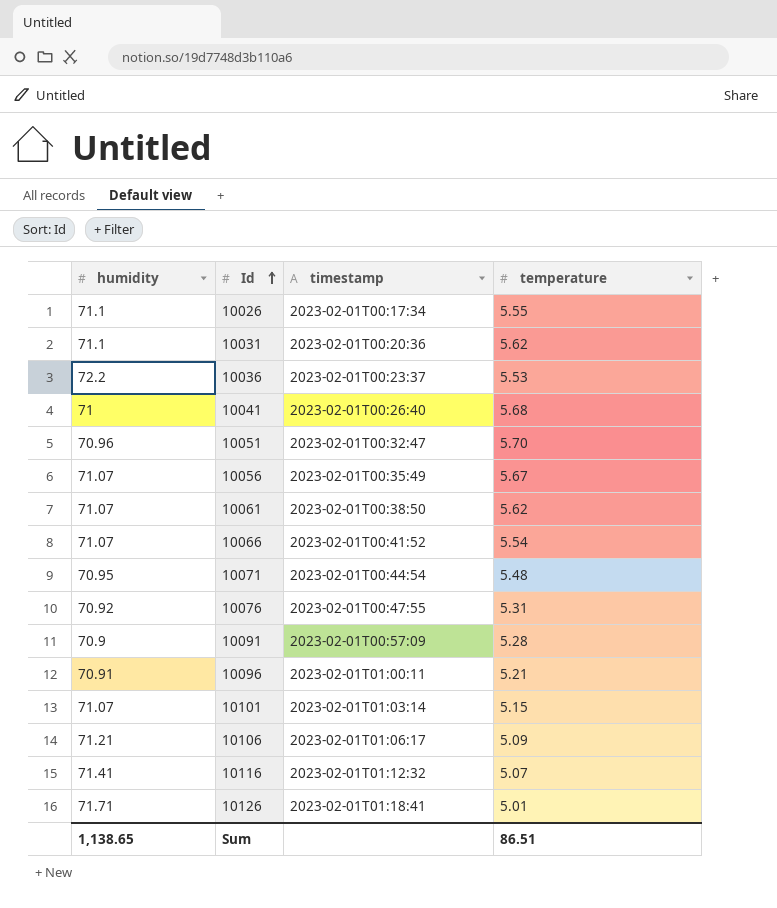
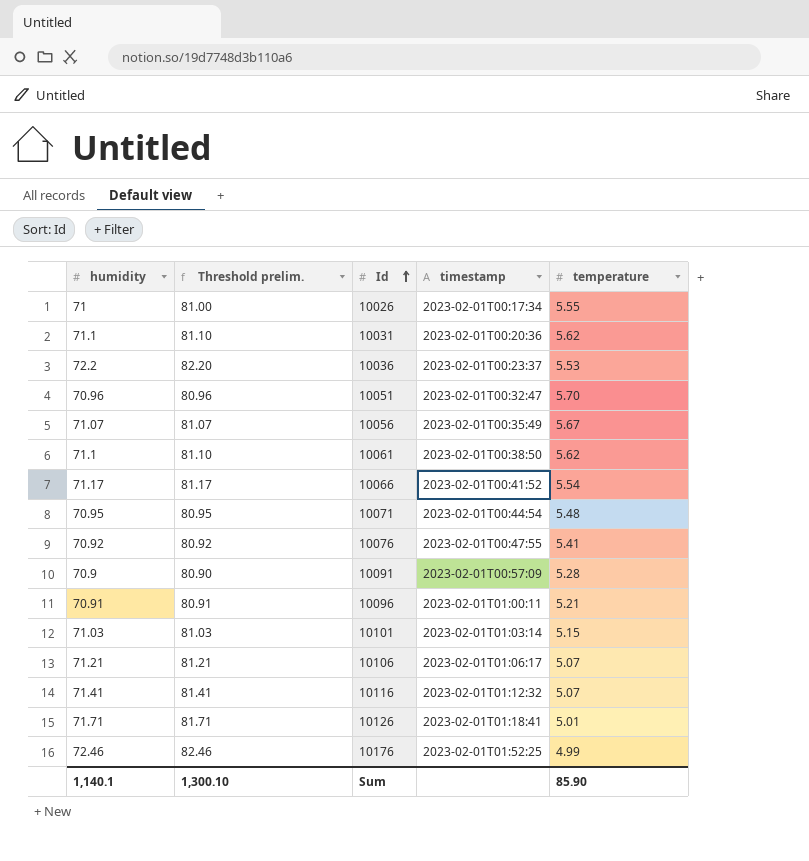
column Threshold prelim. | formula: none -> [humidity] + 10
row 10041: 71 | 2023-02-01T00:26:40 | 5.68 -> none
10026 | humidity: 71.1 -> 71
10061 | humidity: 71.07 -> 71.1
10066 | humidity: 71.07 -> 71.17
10076 | temperature: 5.31 -> 5.41
10101 | humidity: 71.07 -> 71.03
10106 | temperature: 5.09 -> 5.07
row 10176: none -> 72.46 | 82.46 | 2023-02-01T01:52:25 | 4.99
Sum | humidity: 1,138.65 -> 1,140.1
Sum | temperature: 86.51 -> 85.90

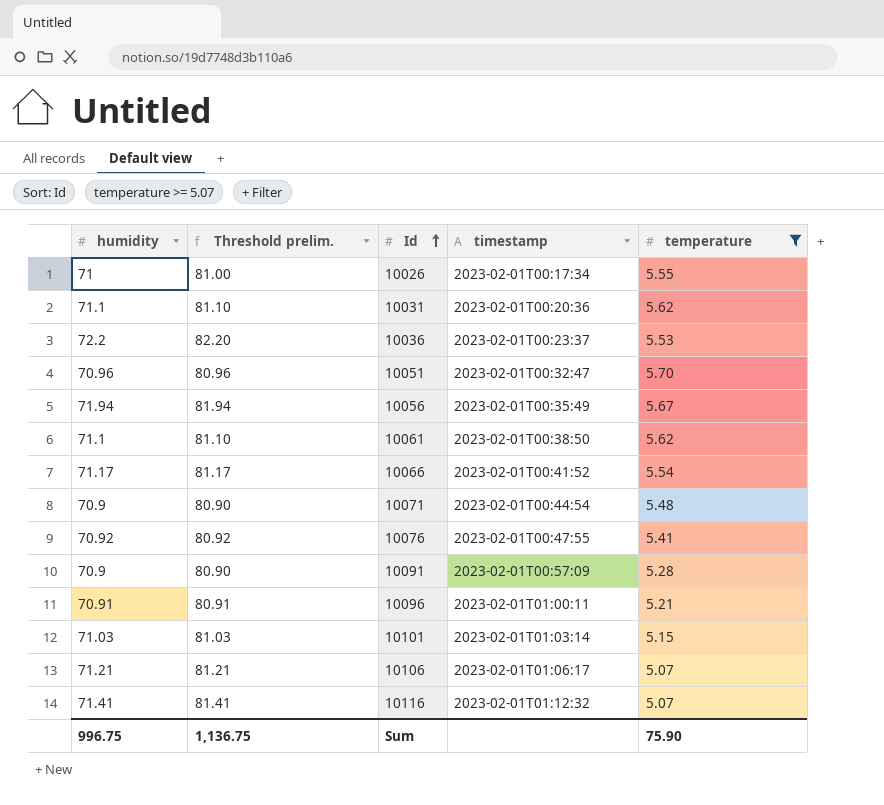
filter: none -> temperature >= 5.07
10056 | humidity: 71.07 -> 71.94
10056 | Threshold prelim.: 81.07 -> 81.94
10071 | humidity: 70.95 -> 70.9
10071 | Threshold prelim.: 80.95 -> 80.90
Sum | humidity: 1,140.1 -> 996.75
Sum | Threshold prelim.: 1,300.10 -> 1,136.75
Sum | temperature: 85.90 -> 75.90

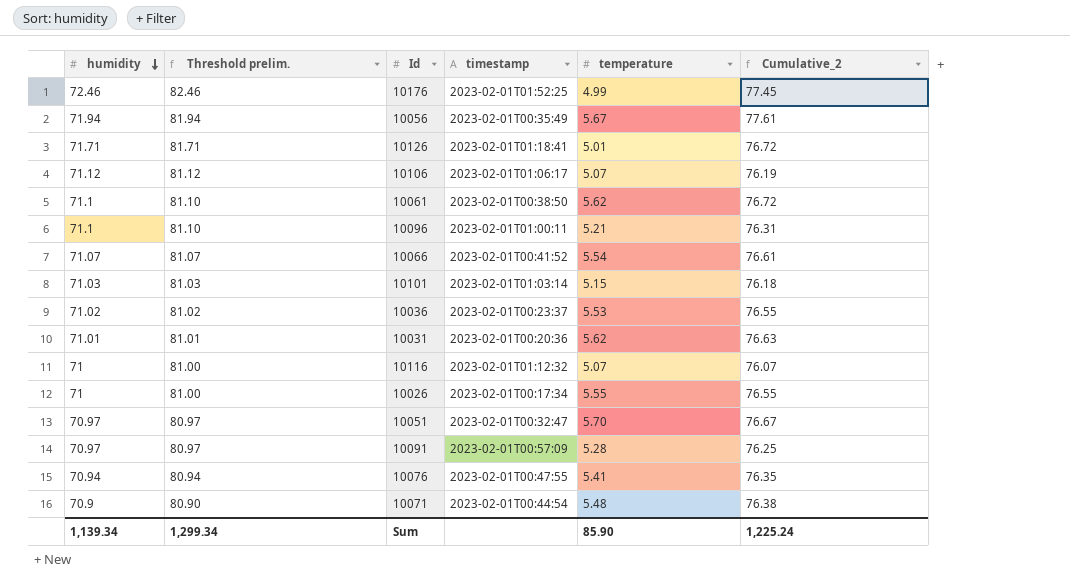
filter: temperature >= 5.07 -> none
row order: Id ascending -> humidity descending
column Cumulative_2 | formula: none -> [humidity] + [temperature]
10106 | humidity: 71.21 -> 71.12
10106 | Threshold prelim.: 81.21 -> 81.12
10096 | humidity: 70.91 -> 71.1
10096 | Threshold prelim.: 80.91 -> 81.10
10066 | humidity: 71.17 -> 71.07
10066 | Threshold prelim.: 81.17 -> 81.07
10036 | humidity: 72.2 -> 71.02
10036 | Threshold prelim.: 82.20 -> 81.02
10031 | humidity: 71.1 -> 71.01
10031 | Threshold prelim.: 81.10 -> 81.01
10116 | humidity: 71.41 -> 71
10116 | Threshold prelim.: 81.41 -> 81.00
10051 | humidity: 70.96 -> 70.97
10051 | Threshold prelim.: 80.96 -> 80.97
10091 | humidity: 70.9 -> 70.97
10091 | Threshold prelim.: 80.90 -> 80.97
10076 | humidity: 70.92 -> 70.94
10076 | Threshold prelim.: 80.92 -> 80.94
Sum | humidity: 996.75 -> 1,139.34
Sum | Threshold prelim.: 1,136.75 -> 1,299.34
Sum | temperature: 75.90 -> 85.90

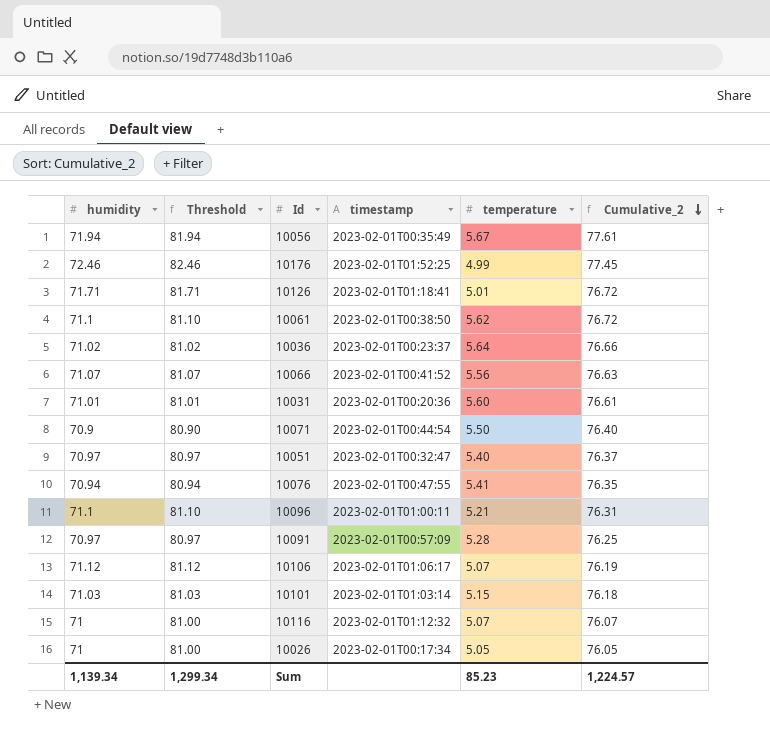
row order: humidity descending -> Cumulative_2 descending
column name: Threshold prelim. -> Threshold
10036 | temperature: 5.53 -> 5.64
10036 | Cumulative_2: 76.55 -> 76.66
10066 | temperature: 5.54 -> 5.56
10066 | Cumulative_2: 76.61 -> 76.63
10031 | temperature: 5.62 -> 5.60
10031 | Cumulative_2: 76.63 -> 76.61
10071 | temperature: 5.48 -> 5.50
10071 | Cumulative_2: 76.38 -> 76.40
10051 | temperature: 5.70 -> 5.40
10051 | Cumulative_2: 76.67 -> 76.37
10026 | temperature: 5.55 -> 5.05
10026 | Cumulative_2: 76.55 -> 76.05
Sum | temperature: 85.90 -> 85.23
Sum | Cumulative_2: 1,225.24 -> 1,224.57

